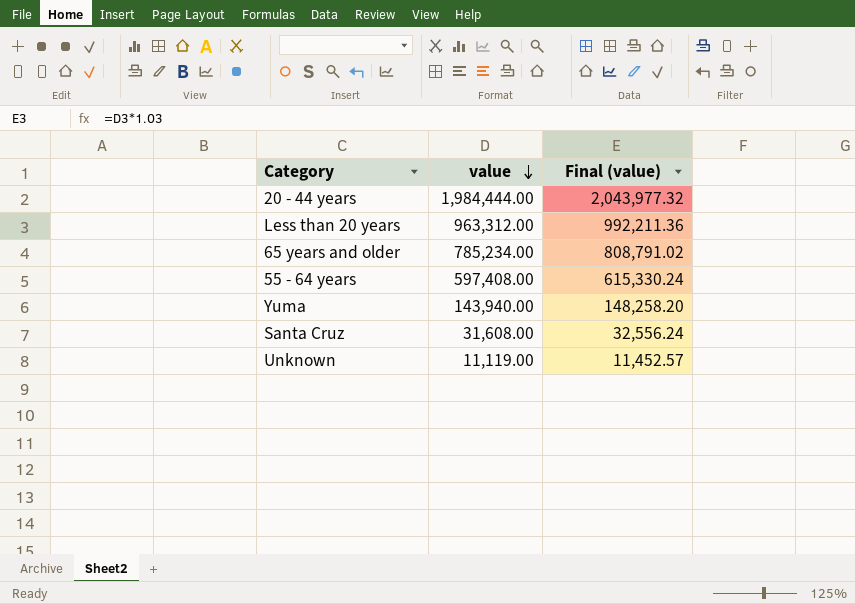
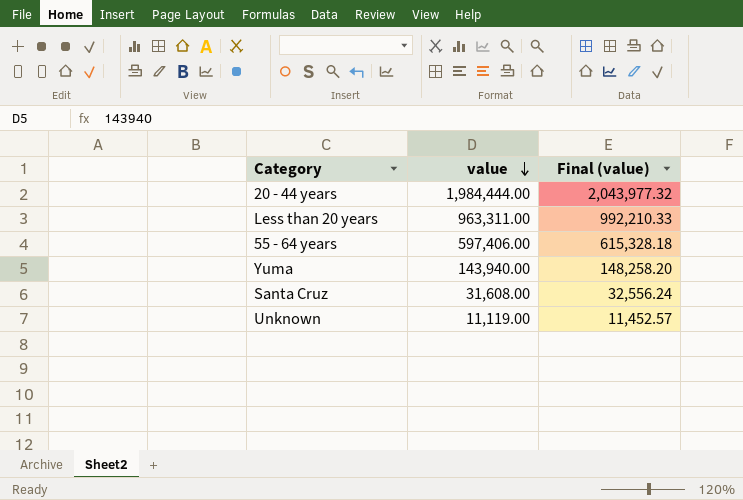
row 65 years and older: 785,234.00 | 808,791.02 -> none
Less than 20 years | value: 963,312.00 -> 963,311.00
Less than 20 years | Final (value): 992,211.36 -> 992,210.33
55 - 64 years | value: 597,408.00 -> 597,406.00
55 - 64 years | Final (value): 615,330.24 -> 615,328.18

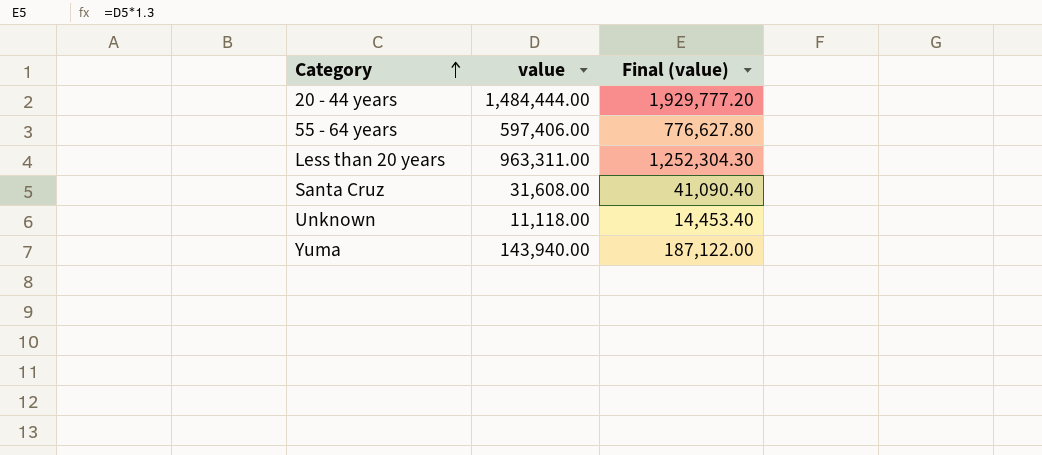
row order: value descending -> Category ascending
column Final (value) | formula: [value] * 1.03 -> [value] * 1.3
20 - 44 years | value: 1,984,444.00 -> 1,484,444.00
Unknown | value: 11,119.00 -> 11,118.00

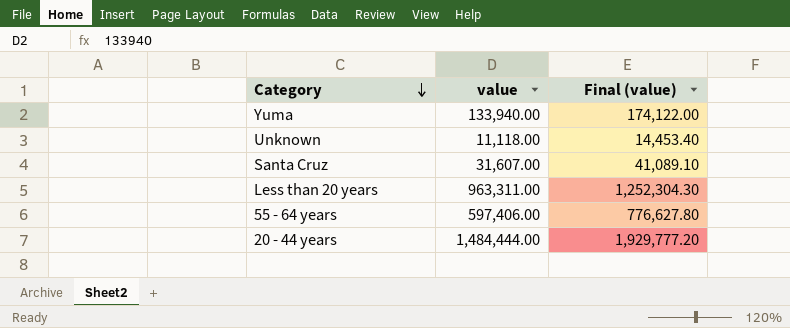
row order: Category ascending -> Category descending
Yuma | value: 143,940.00 -> 133,940.00
Yuma | Final (value): 187,122.00 -> 174,122.00
Santa Cruz | value: 31,608.00 -> 31,607.00
Santa Cruz | Final (value): 41,090.40 -> 41,089.10

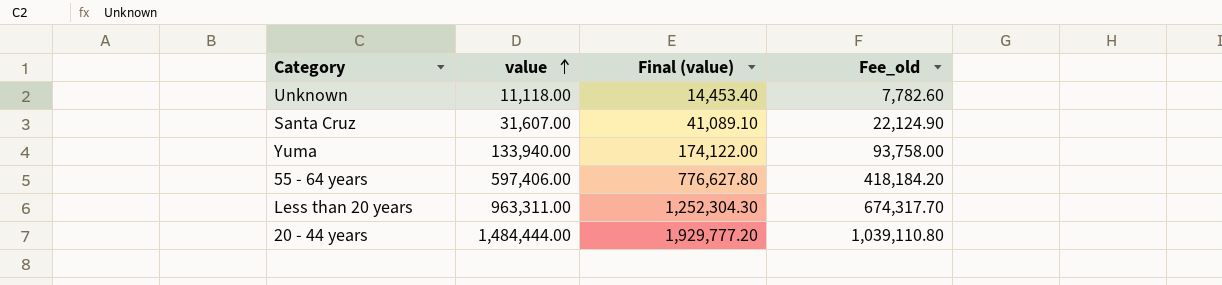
row order: Category descending -> value ascending
column Fee_old | formula: none -> [value] * 0.7

